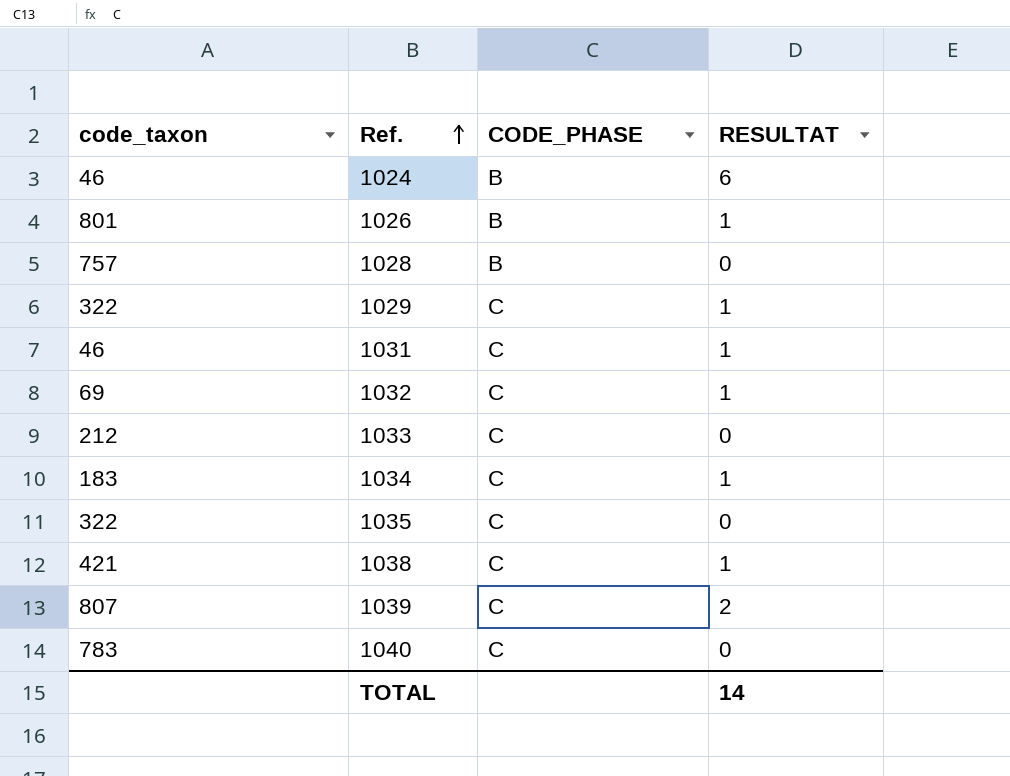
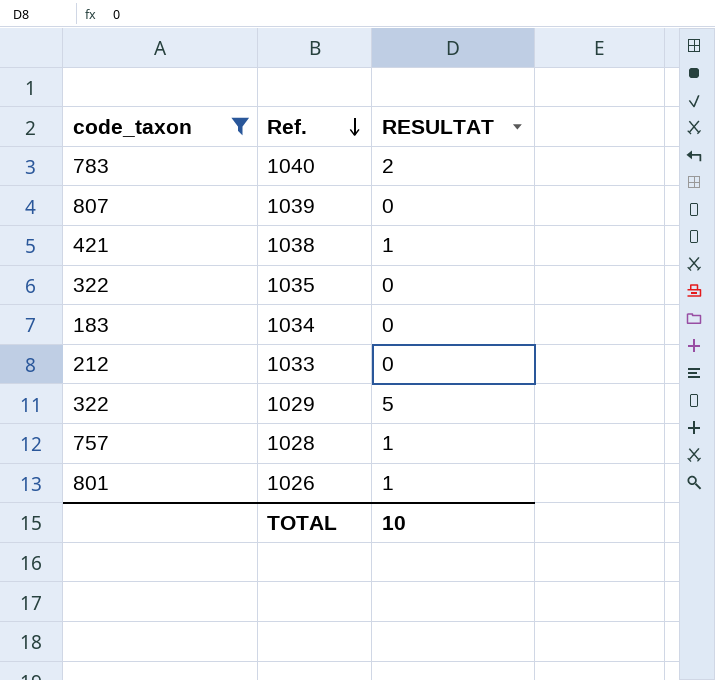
filter: none -> code_taxon >= 183
row order: Ref. ascending -> Ref. descending
column CODE_PHASE | position: 3 -> none
1040 | RESULTAT: 0 -> 2
1039 | RESULTAT: 2 -> 0
1034 | RESULTAT: 1 -> 0
1029 | RESULTAT: 1 -> 5
1028 | RESULTAT: 0 -> 1
TOTAL | RESULTAT: 14 -> 10

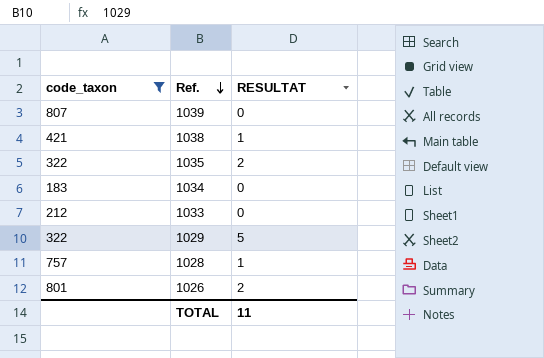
row 1040: 783 | 2 -> none
1035 | RESULTAT: 0 -> 2
1026 | RESULTAT: 1 -> 2
TOTAL | RESULTAT: 10 -> 11

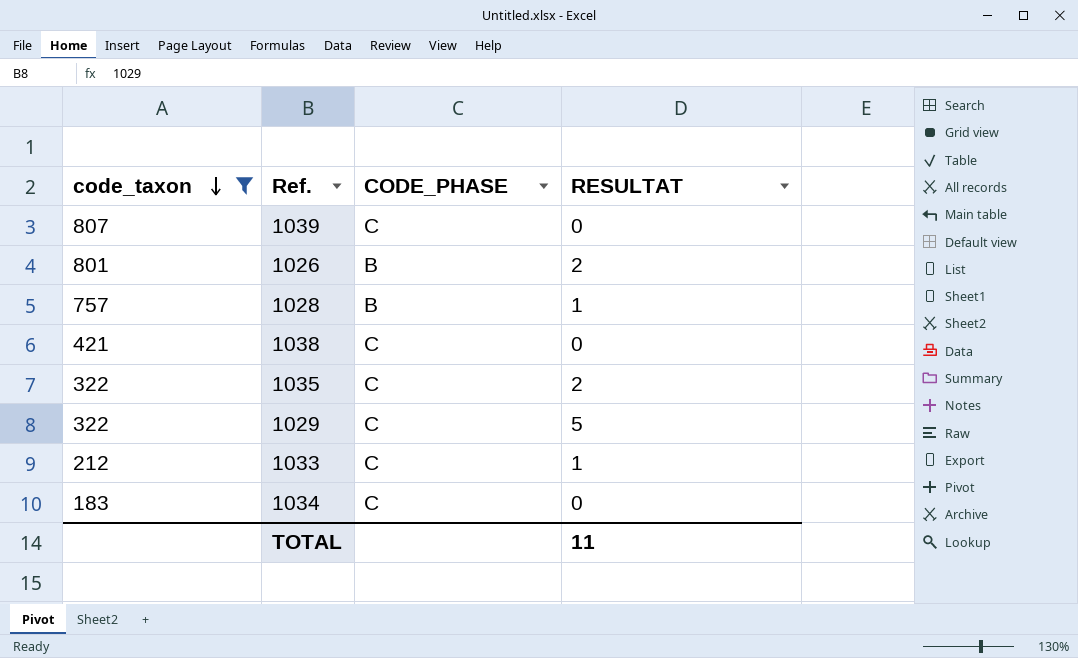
row order: Ref. descending -> code_taxon descending
column CODE_PHASE | position: none -> 3
1038 | RESULTAT: 1 -> 0
1033 | RESULTAT: 0 -> 1

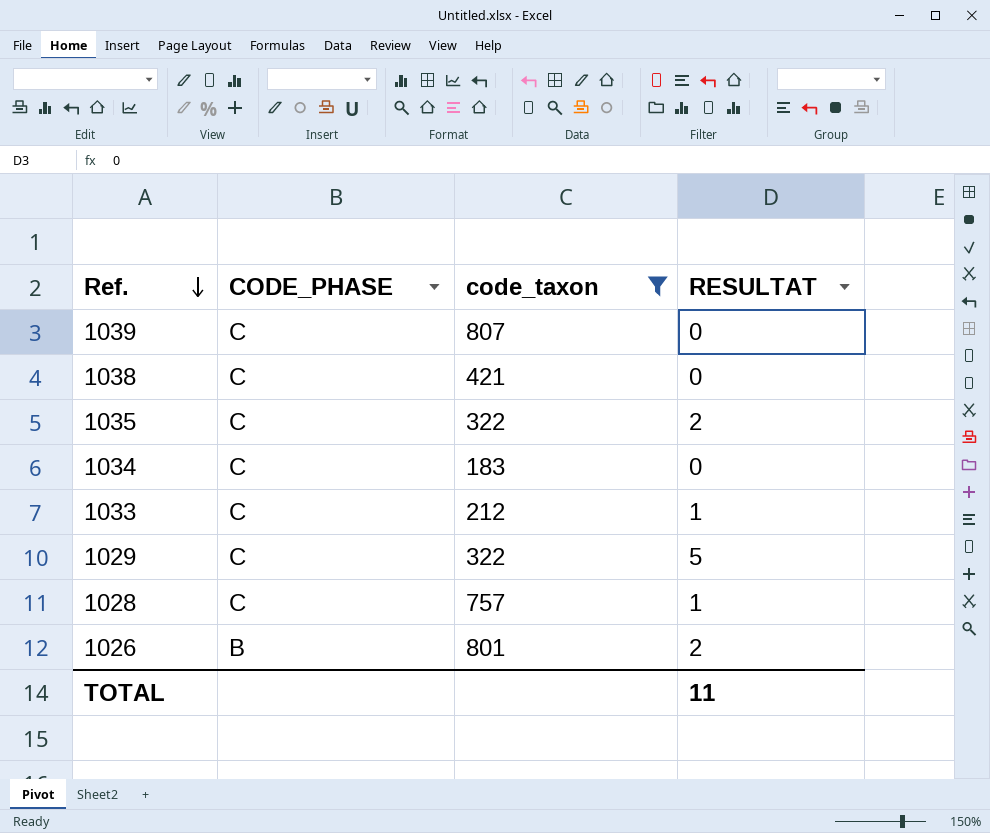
row order: code_taxon descending -> Ref. descending
column code_taxon | position: 1 -> 3
1028 | CODE_PHASE: B -> C

